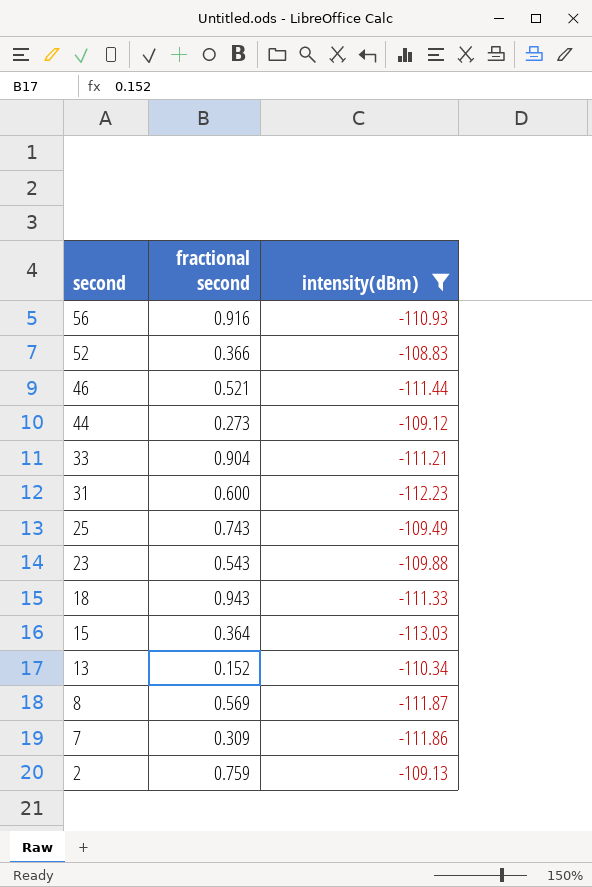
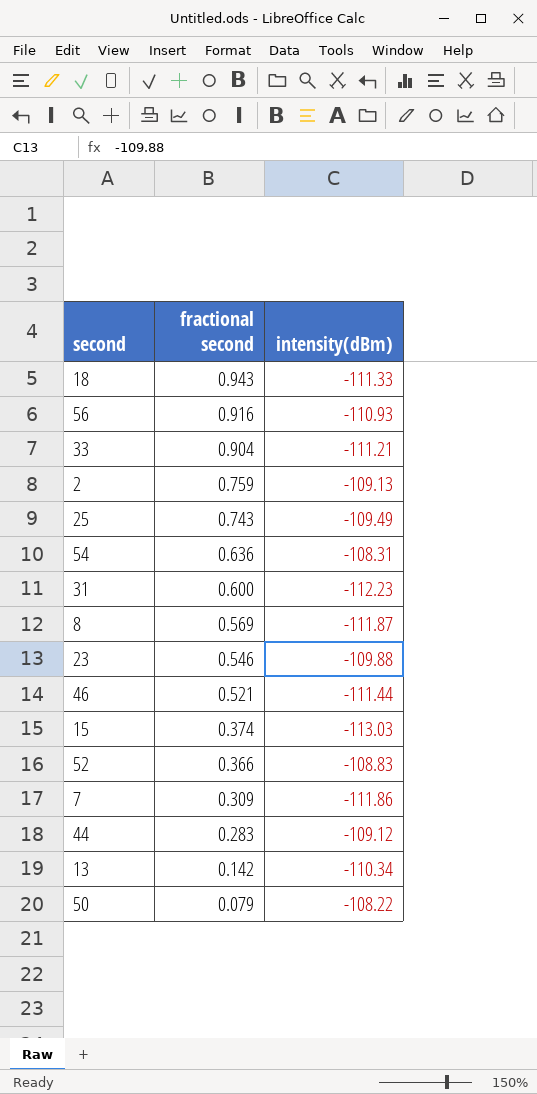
filter: intensity(dBm) <= -108.83 -> none
row order: second descending -> fractional second descending
23 | fractional second: 0.543 -> 0.546
15 | fractional second: 0.364 -> 0.374
44 | fractional second: 0.273 -> 0.283
13 | fractional second: 0.152 -> 0.142

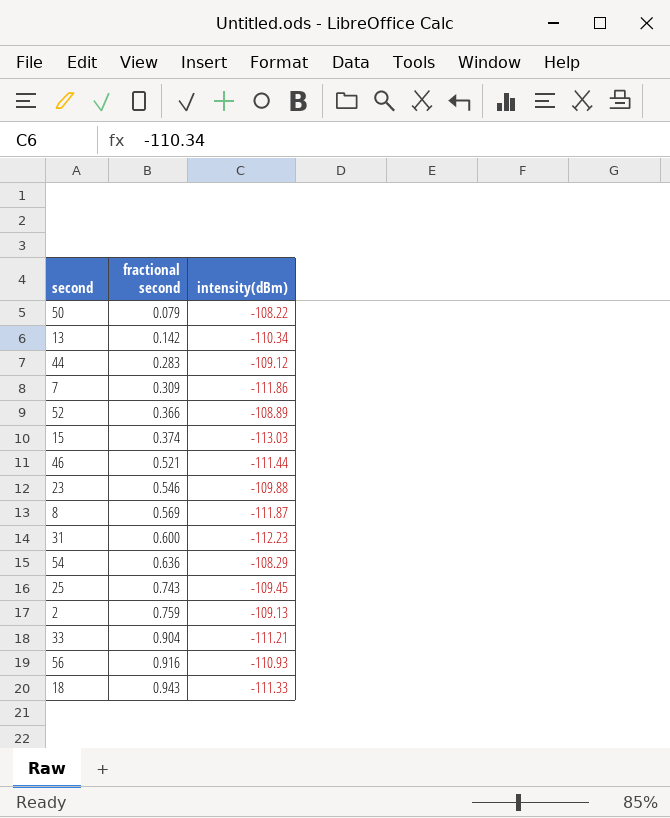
row order: fractional second descending -> fractional second ascending
52 | intensity(dBm): -108.83 -> -108.89
54 | intensity(dBm): -108.31 -> -108.29
25 | intensity(dBm): -109.49 -> -109.45

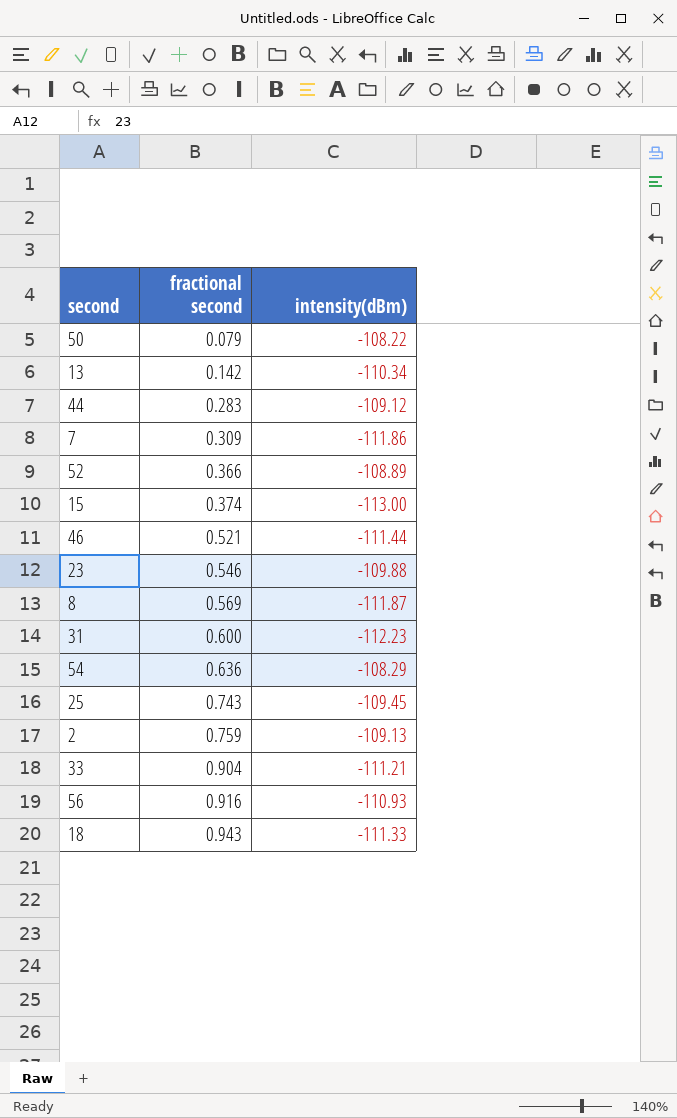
15 | intensity(dBm): -113.03 -> -113.00

